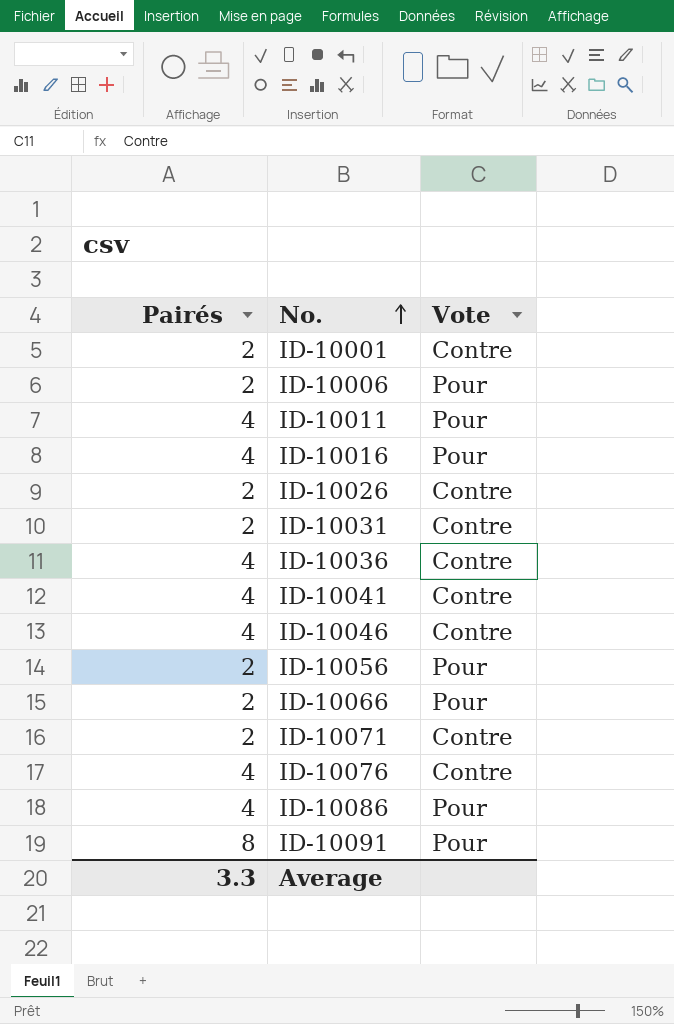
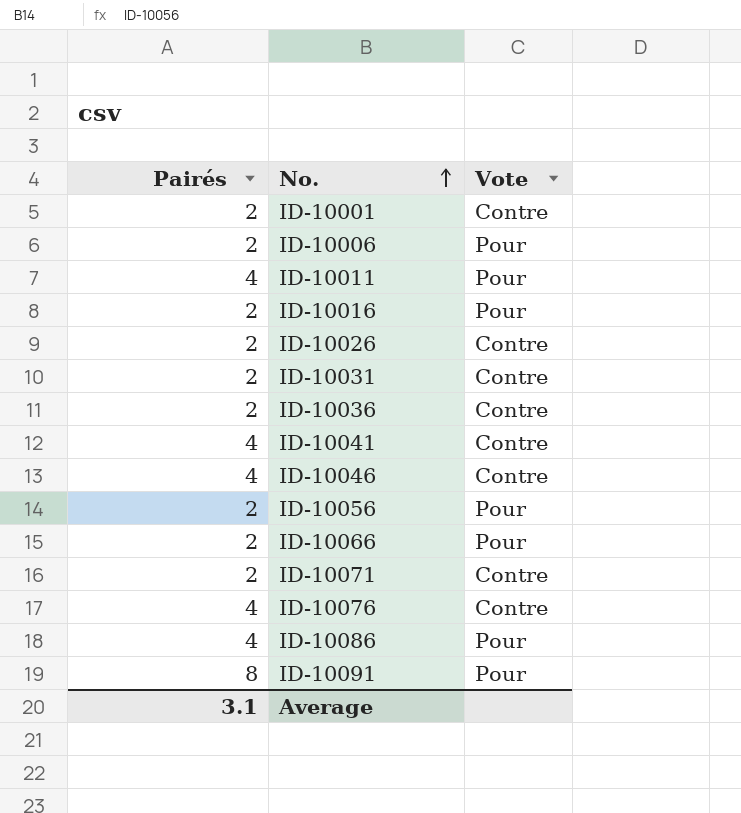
ID-10016 | Pairés: 4 -> 2
ID-10036 | Pairés: 4 -> 2
Average | Pairés: 3.3 -> 3.1

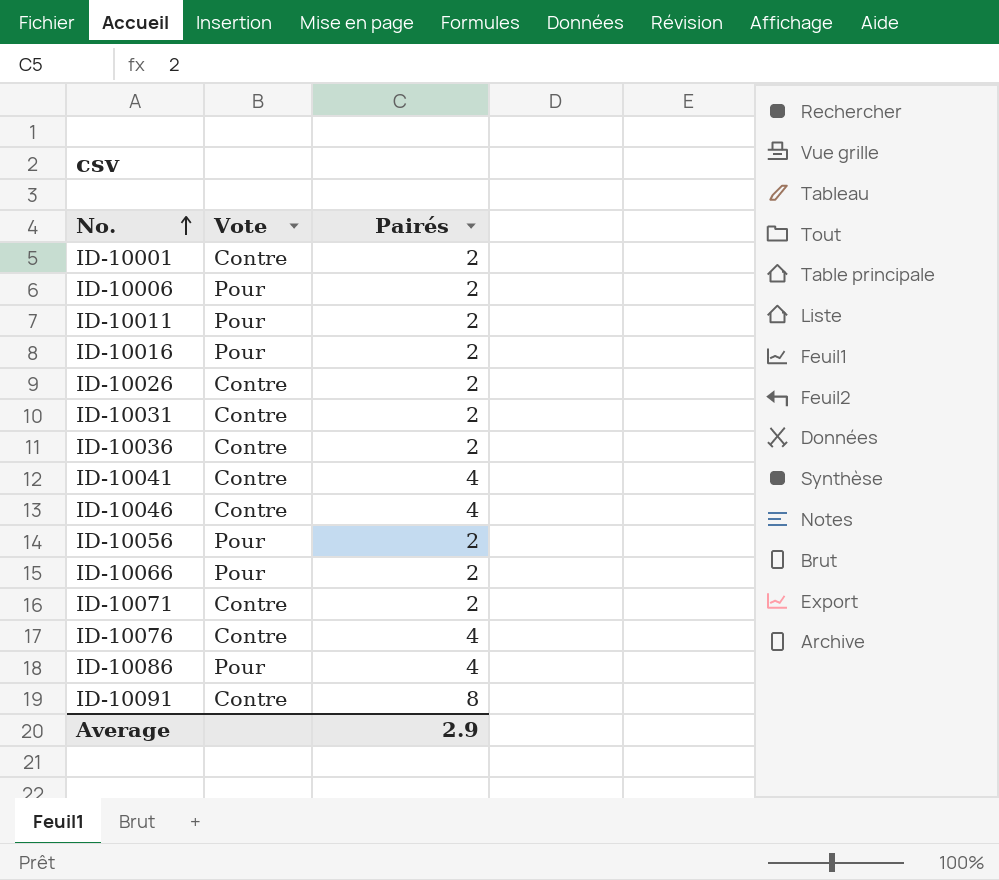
column Pairés | position: 1 -> 3
ID-10011 | Pairés: 4 -> 2
ID-10091 | Vote: Pour -> Contre
Average | Pairés: 3.1 -> 2.9

